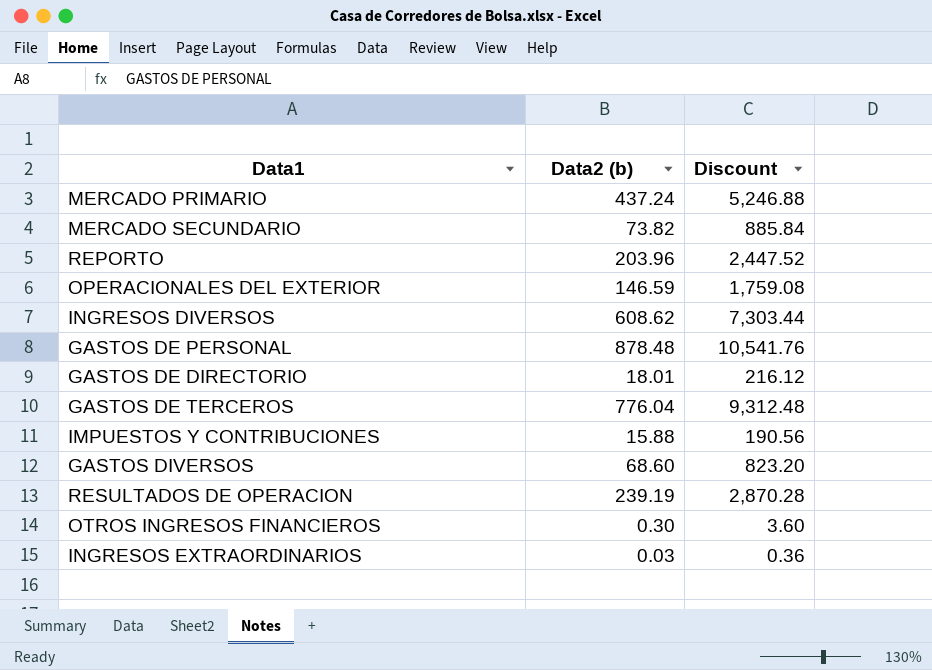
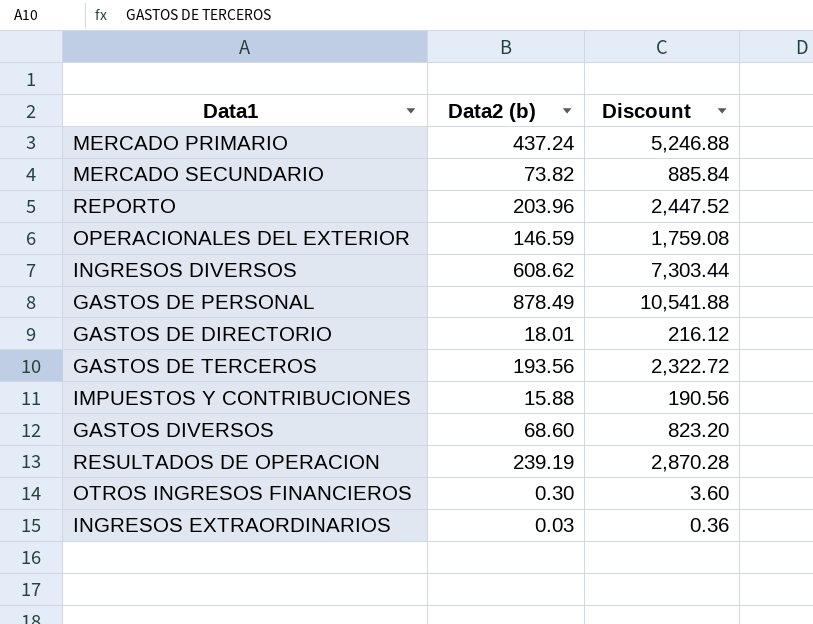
GASTOS DE PERSONAL | Data2 (b): 878.48 -> 878.49
GASTOS DE PERSONAL | Discount: 10,541.76 -> 10,541.88
GASTOS DE TERCEROS | Data2 (b): 776.04 -> 193.56
GASTOS DE TERCEROS | Discount: 9,312.48 -> 2,322.72

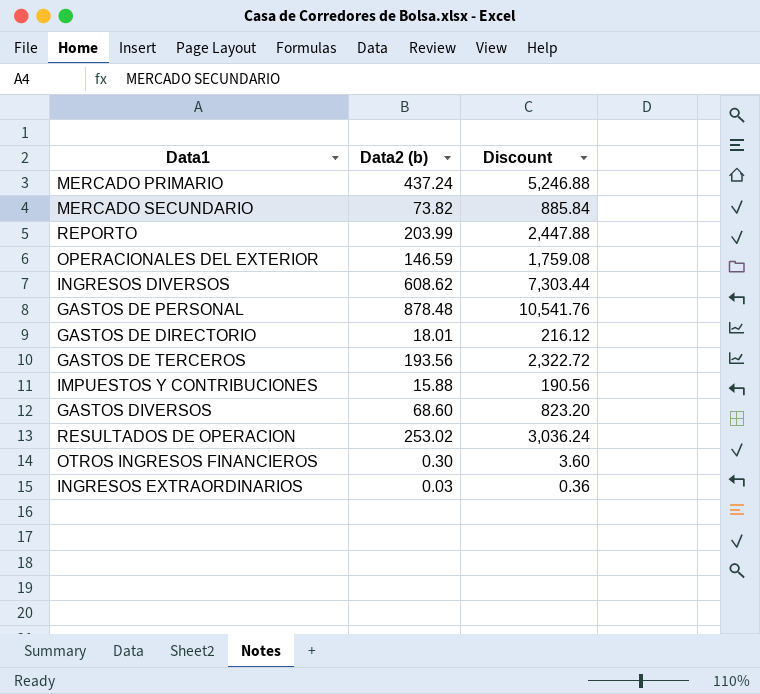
REPORTO | Data2 (b): 203.96 -> 203.99
REPORTO | Discount: 2,447.52 -> 2,447.88
GASTOS DE PERSONAL | Data2 (b): 878.49 -> 878.48
GASTOS DE PERSONAL | Discount: 10,541.88 -> 10,541.76
RESULTADOS DE OPERACION | Data2 (b): 239.19 -> 253.02
RESULTADOS DE OPERACION | Discount: 2,870.28 -> 3,036.24

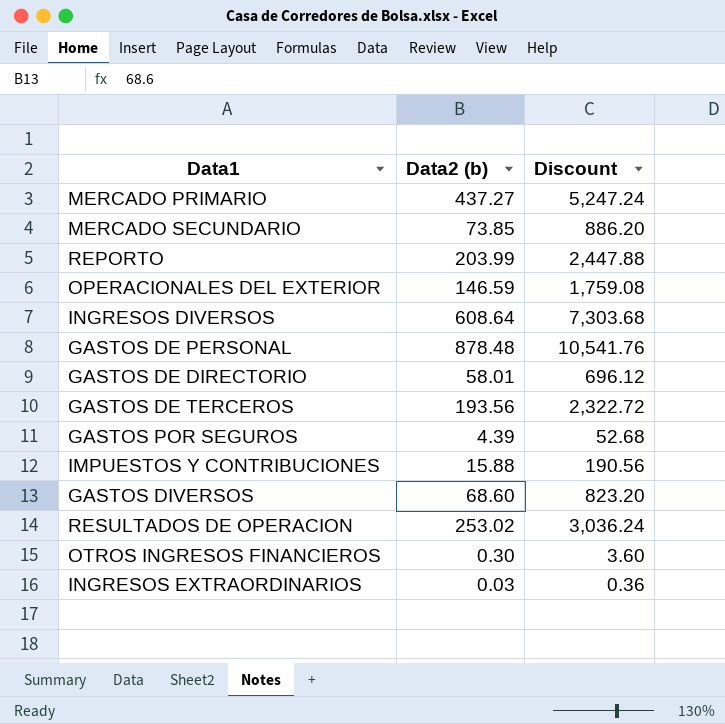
MERCADO PRIMARIO | Data2 (b): 437.24 -> 437.27
MERCADO PRIMARIO | Discount: 5,246.88 -> 5,247.24
MERCADO SECUNDARIO | Data2 (b): 73.82 -> 73.85
MERCADO SECUNDARIO | Discount: 885.84 -> 886.20
INGRESOS DIVERSOS | Data2 (b): 608.62 -> 608.64
INGRESOS DIVERSOS | Discount: 7,303.44 -> 7,303.68
GASTOS DE DIRECTORIO | Data2 (b): 18.01 -> 58.01
GASTOS DE DIRECTORIO | Discount: 216.12 -> 696.12
row GASTOS POR SEGUROS: none -> 4.39 | 52.68

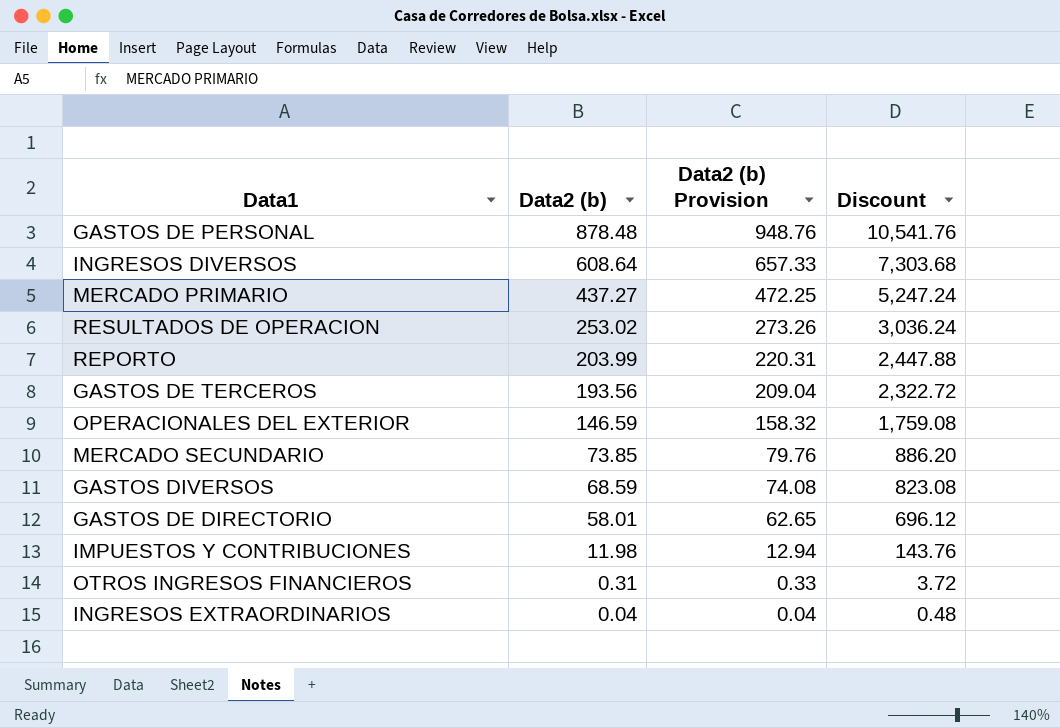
row order: none -> Data2 (b) descending
column Data2 (b) Provision | formula: none -> [Data2 (b)] * 1.08
row GASTOS POR SEGUROS: 4.39 | 52.68 -> none
GASTOS DIVERSOS | Data2 (b): 68.60 -> 68.59
GASTOS DIVERSOS | Discount: 823.20 -> 823.08
IMPUESTOS Y CONTRIBUCIONES | Data2 (b): 15.88 -> 11.98
IMPUESTOS Y CONTRIBUCIONES | Discount: 190.56 -> 143.76
OTROS INGRESOS FINANCIEROS | Data2 (b): 0.30 -> 0.31
OTROS INGRESOS FINANCIEROS | Discount: 3.60 -> 3.72
INGRESOS EXTRAORDINARIOS | Data2 (b): 0.03 -> 0.04
INGRESOS EXTRAORDINARIOS | Discount: 0.36 -> 0.48

